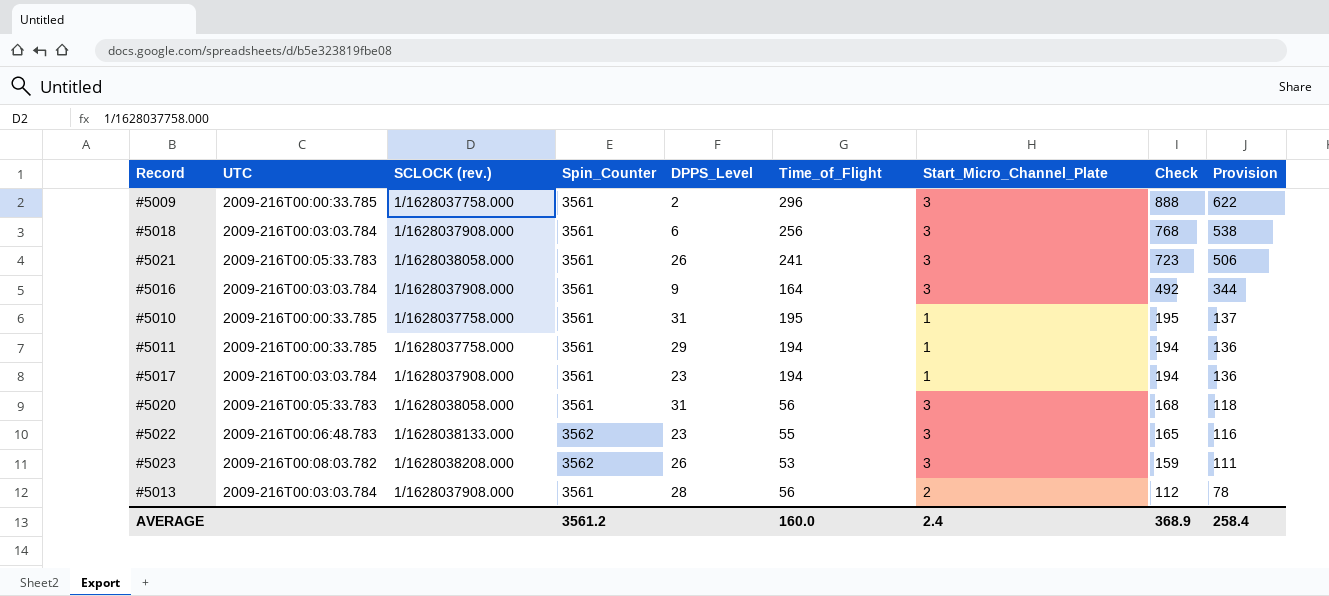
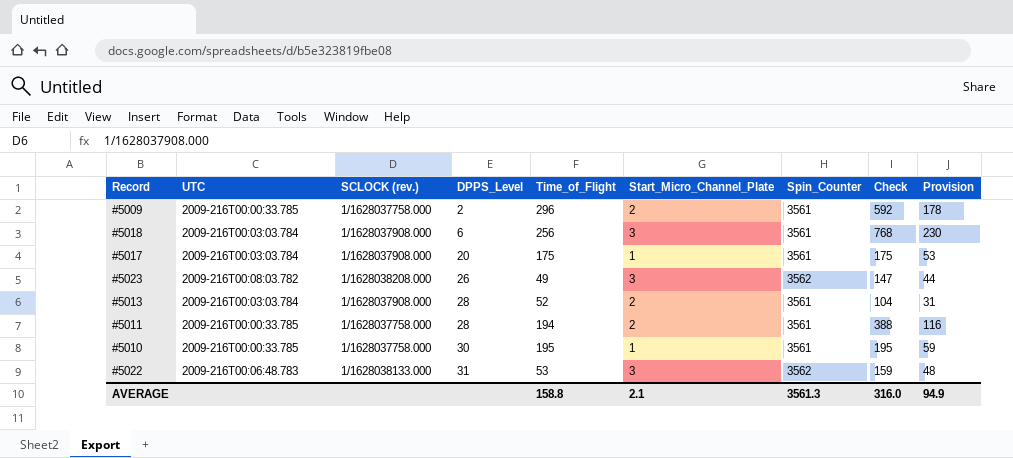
row order: Check descending -> DPPS_Level ascending
column Spin_Counter | position: 4 -> 7
column Provision | formula: [Check] * 0.7 -> [Check] * 0.3
row #5021: 2009-216T00:05:33.783 | 1/1628038058.000 | 3561 | 26 | 241 | 3 | 723 | 506 -> none
row #5016: 2009-216T00:03:03.784 | 1/1628037908.000 | 3561 | 9 | 164 | 3 | 492 | 344 -> none
row #5020: 2009-216T00:05:33.783 | 1/1628038058.000 | 3561 | 31 | 56 | 3 | 168 | 118 -> none
#5009 | Start_Micro_Channel_Plate: 3 -> 2
#5009 | Check: 888 -> 592
#5017 | DPPS_Level: 23 -> 20
#5017 | Time_of_Flight: 194 -> 175
#5017 | Check: 194 -> 175
#5023 | Time_of_Flight: 53 -> 49
#5023 | Check: 159 -> 147
#5013 | Time_of_Flight: 56 -> 52
#5013 | Check: 112 -> 104
#5011 | DPPS_Level: 29 -> 28
#5011 | Start_Micro_Channel_Plate: 1 -> 2
#5011 | Check: 194 -> 388
#5010 | DPPS_Level: 31 -> 30
#5022 | DPPS_Level: 23 -> 31
#5022 | Time_of_Flight: 55 -> 53
#5022 | Check: 165 -> 159
AVERAGE | Time_of_Flight: 160.0 -> 158.8
AVERAGE | Start_Micro_Channel_Plate: 2.4 -> 2.1
AVERAGE | Spin_Counter: 3561.2 -> 3561.3
AVERAGE | Check: 368.9 -> 316.0
AVERAGE | Provision: 258.4 -> 94.9

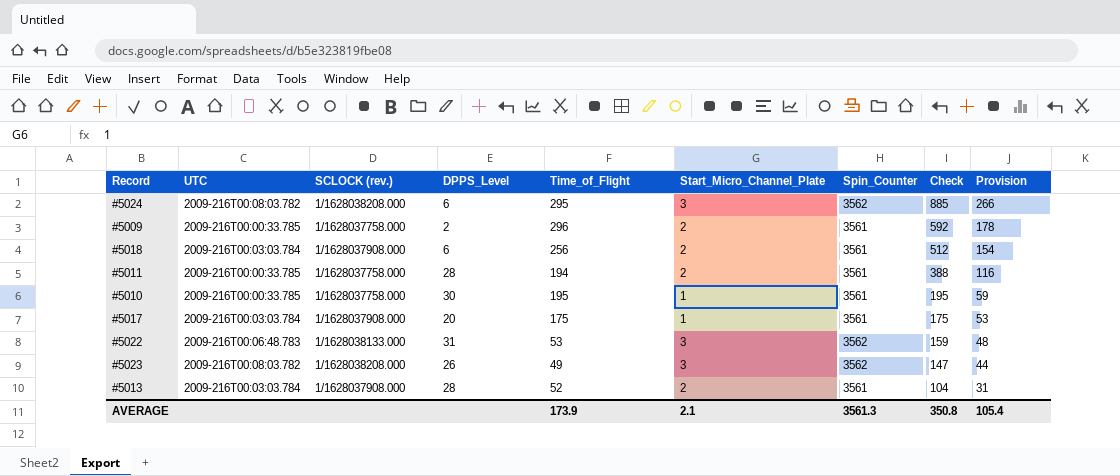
row order: DPPS_Level ascending -> Check descending
row #5024: none -> 2009-216T00:08:03.782 | 1/1628038208.000 | 6 | 295 | 3 | 3562 | 885 | 266
#5018 | Start_Micro_Channel_Plate: 3 -> 2
#5018 | Check: 768 -> 512
#5018 | Provision: 230 -> 154
AVERAGE | Time_of_Flight: 158.8 -> 173.9
AVERAGE | Check: 316.0 -> 350.8
AVERAGE | Provision: 94.9 -> 105.4

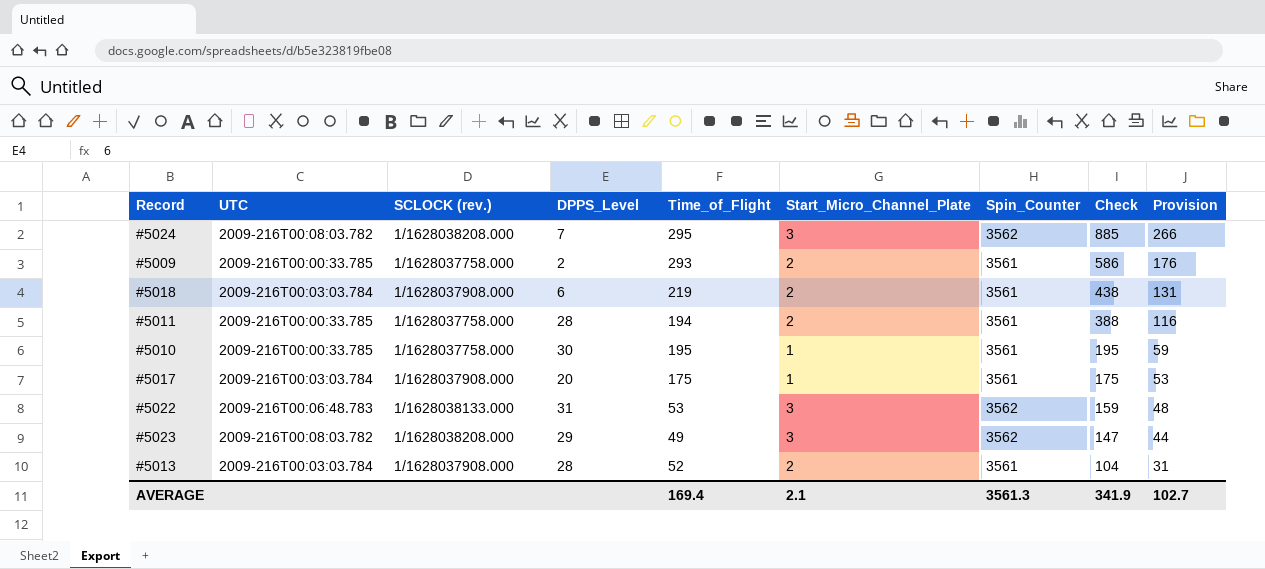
#5024 | DPPS_Level: 6 -> 7
#5009 | Time_of_Flight: 296 -> 293
#5009 | Check: 592 -> 586
#5009 | Provision: 178 -> 176
#5018 | Time_of_Flight: 256 -> 219
#5018 | Check: 512 -> 438
#5018 | Provision: 154 -> 131
#5023 | DPPS_Level: 26 -> 29
AVERAGE | Time_of_Flight: 173.9 -> 169.4
AVERAGE | Check: 350.8 -> 341.9
AVERAGE | Provision: 105.4 -> 102.7

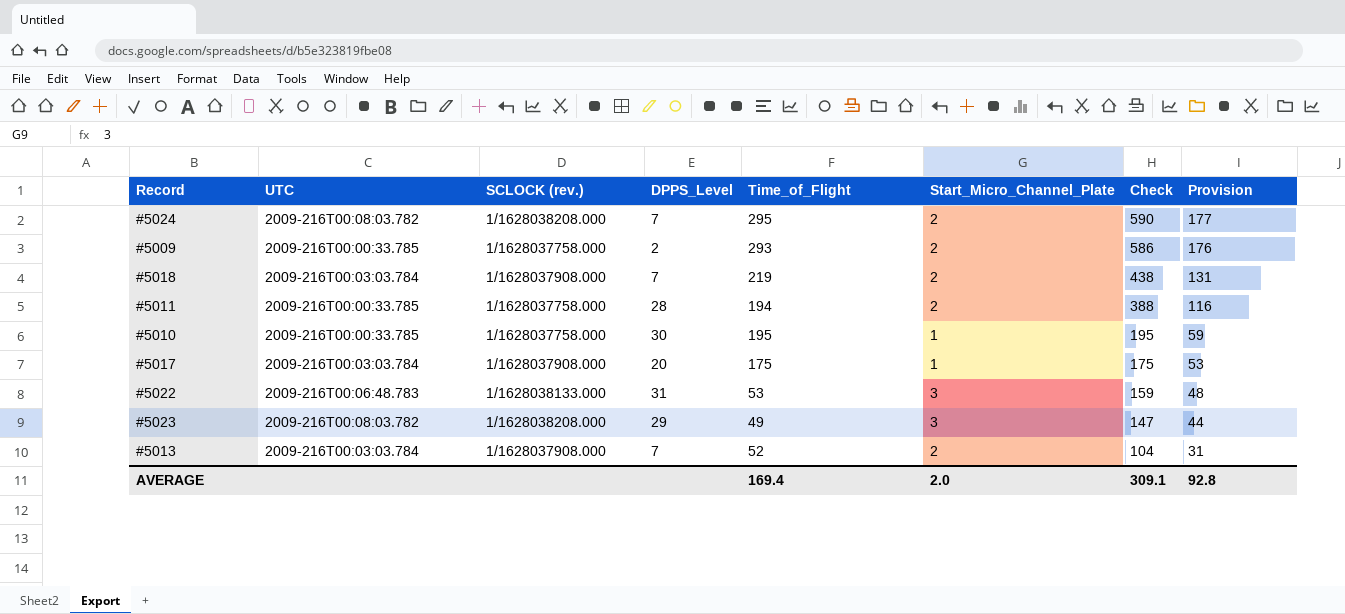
column Spin_Counter | position: 7 -> none
#5024 | Start_Micro_Channel_Plate: 3 -> 2
#5024 | Check: 885 -> 590
#5024 | Provision: 266 -> 177
#5018 | DPPS_Level: 6 -> 7
#5013 | DPPS_Level: 28 -> 7
AVERAGE | Start_Micro_Channel_Plate: 2.1 -> 2.0
AVERAGE | Check: 341.9 -> 309.1
AVERAGE | Provision: 102.7 -> 92.8

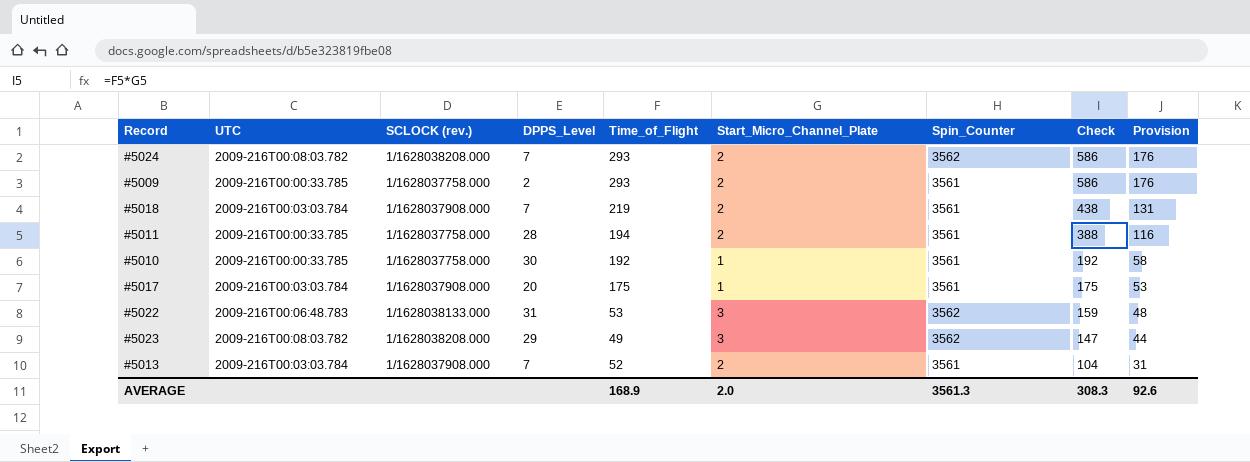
column Spin_Counter | position: none -> 7
#5024 | Time_of_Flight: 295 -> 293
#5024 | Check: 590 -> 586
#5024 | Provision: 177 -> 176
#5010 | Time_of_Flight: 195 -> 192
#5010 | Check: 195 -> 192
#5010 | Provision: 59 -> 58
AVERAGE | Time_of_Flight: 169.4 -> 168.9
AVERAGE | Check: 309.1 -> 308.3
AVERAGE | Provision: 92.8 -> 92.6

